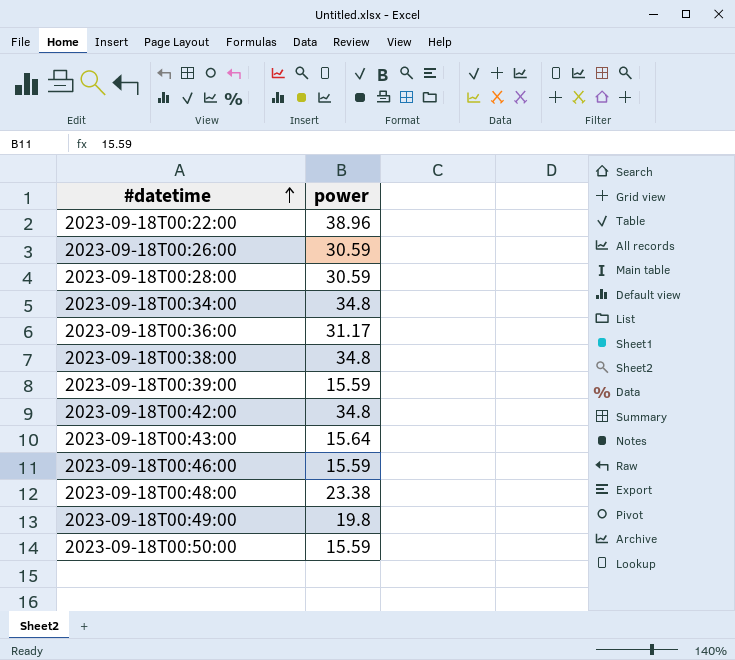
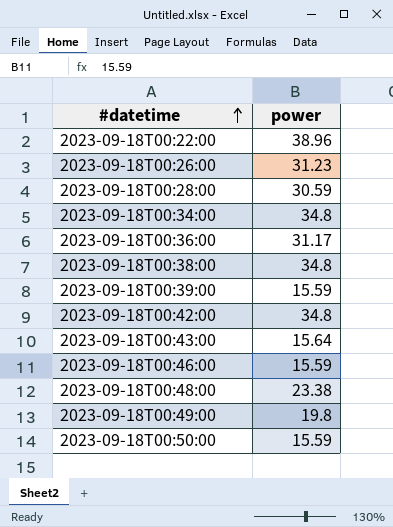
2023-09-18T00:26:00 | power: 30.59 -> 31.23

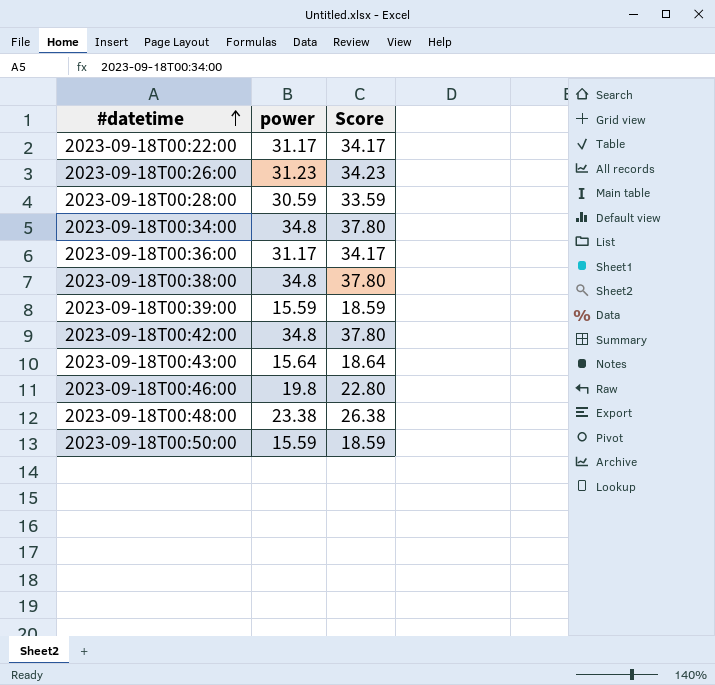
column Score | formula: none -> [power] + 3
row 2023-09-18T00:49:00: 19.8 -> none
2023-09-18T00:22:00 | power: 38.96 -> 31.17
2023-09-18T00:46:00 | power: 15.59 -> 19.8

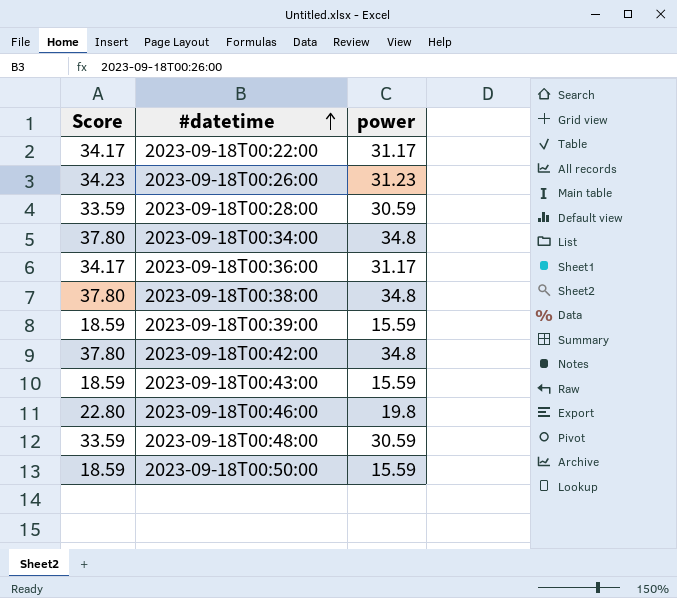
column Score | position: 3 -> 1
2023-09-18T00:43:00 | Score: 18.64 -> 18.59
2023-09-18T00:43:00 | power: 15.64 -> 15.59
2023-09-18T00:48:00 | Score: 26.38 -> 33.59
2023-09-18T00:48:00 | power: 23.38 -> 30.59

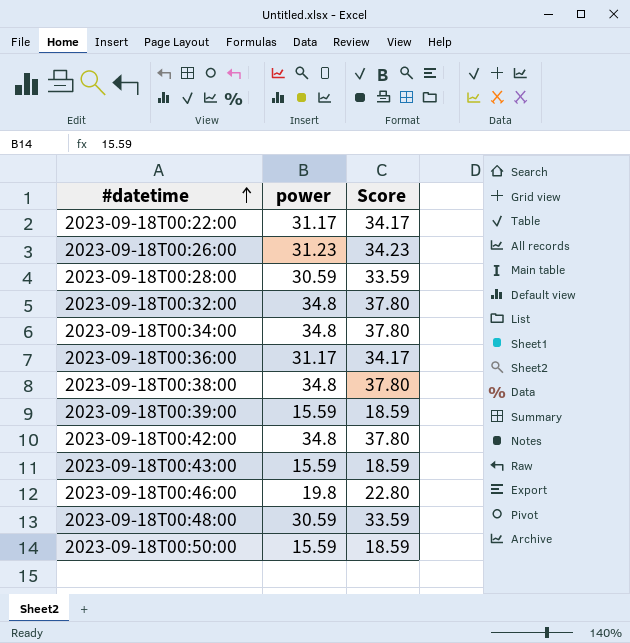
column Score | position: 1 -> 3
row 2023-09-18T00:32:00: none -> 34.8 | 37.80

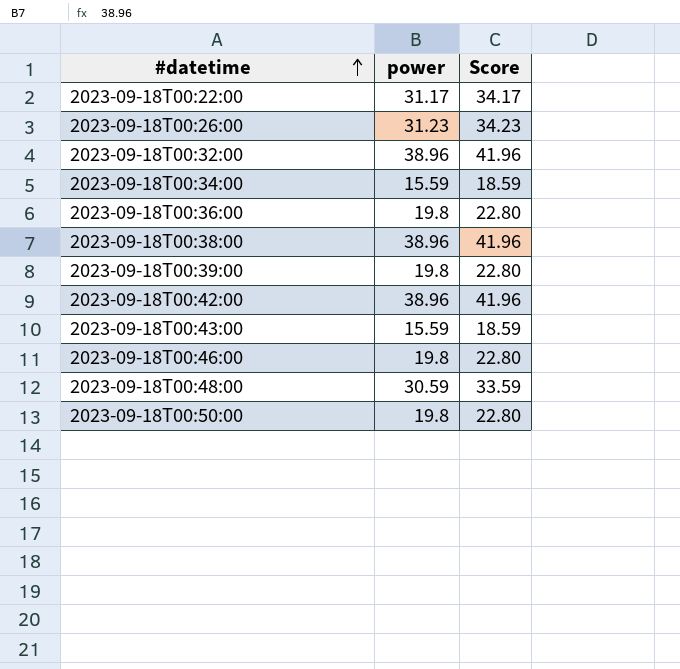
row 2023-09-18T00:28:00: 30.59 | 33.59 -> none
2023-09-18T00:32:00 | power: 34.8 -> 38.96
2023-09-18T00:32:00 | Score: 37.80 -> 41.96
2023-09-18T00:34:00 | power: 34.8 -> 15.59
2023-09-18T00:34:00 | Score: 37.80 -> 18.59
2023-09-18T00:36:00 | power: 31.17 -> 19.8
2023-09-18T00:36:00 | Score: 34.17 -> 22.80
2023-09-18T00:38:00 | power: 34.8 -> 38.96
2023-09-18T00:38:00 | Score: 37.80 -> 41.96
2023-09-18T00:39:00 | power: 15.59 -> 19.8
2023-09-18T00:39:00 | Score: 18.59 -> 22.80
2023-09-18T00:42:00 | power: 34.8 -> 38.96
2023-09-18T00:42:00 | Score: 37.80 -> 41.96
2023-09-18T00:50:00 | power: 15.59 -> 19.8
2023-09-18T00:50:00 | Score: 18.59 -> 22.80

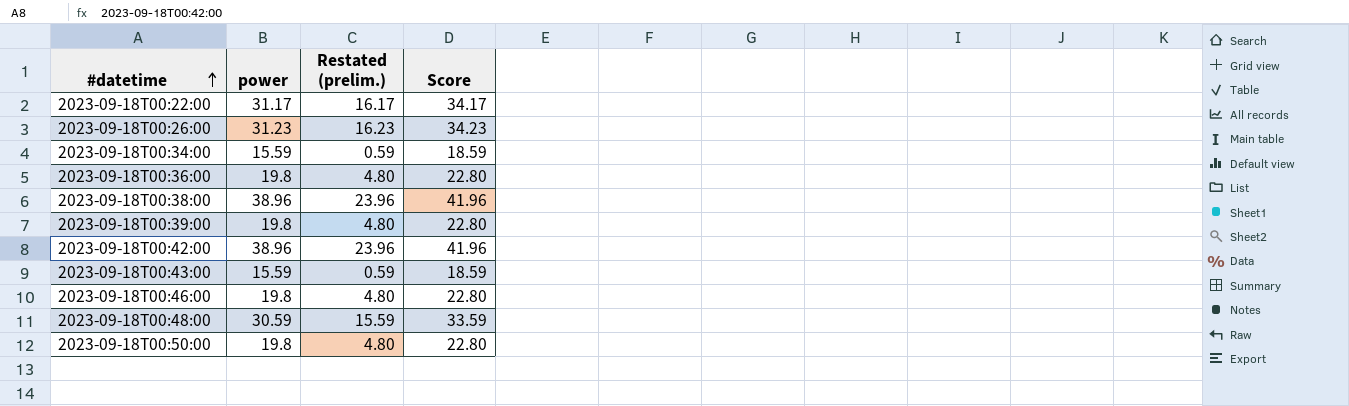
column Restated (prelim.) | formula: none -> [power] - 15
row 2023-09-18T00:32:00: 38.96 | 41.96 -> none

